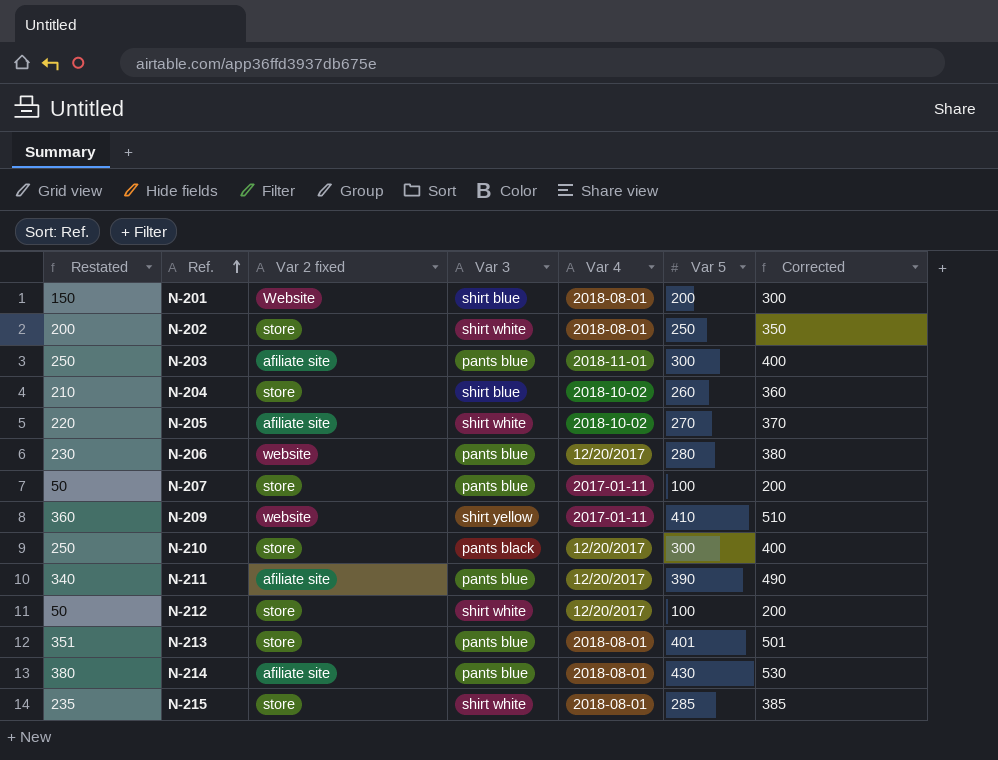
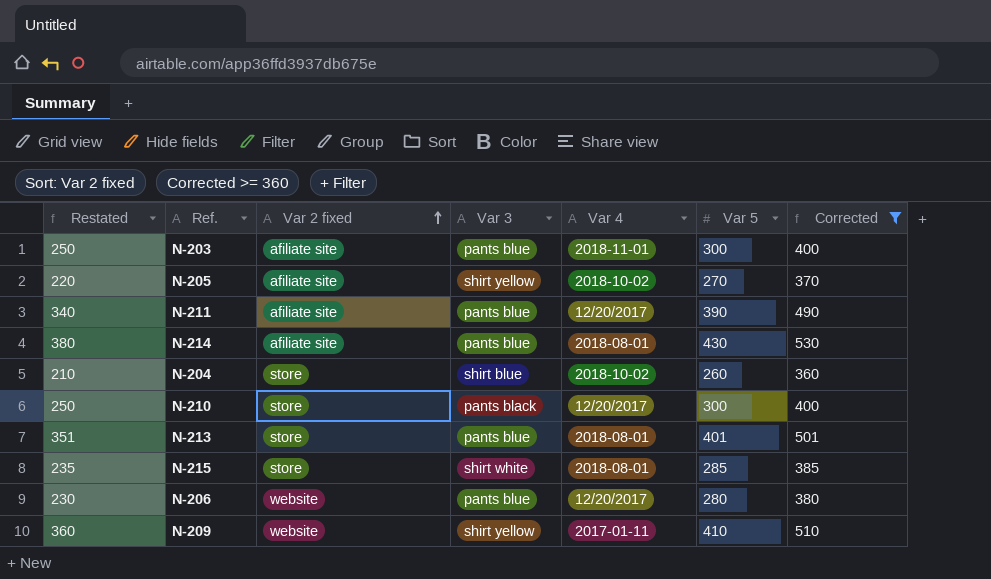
filter: none -> Corrected >= 360
row order: Ref. ascending -> Var 2 fixed ascending
N-205 | Var 3: shirt white -> shirt yellow

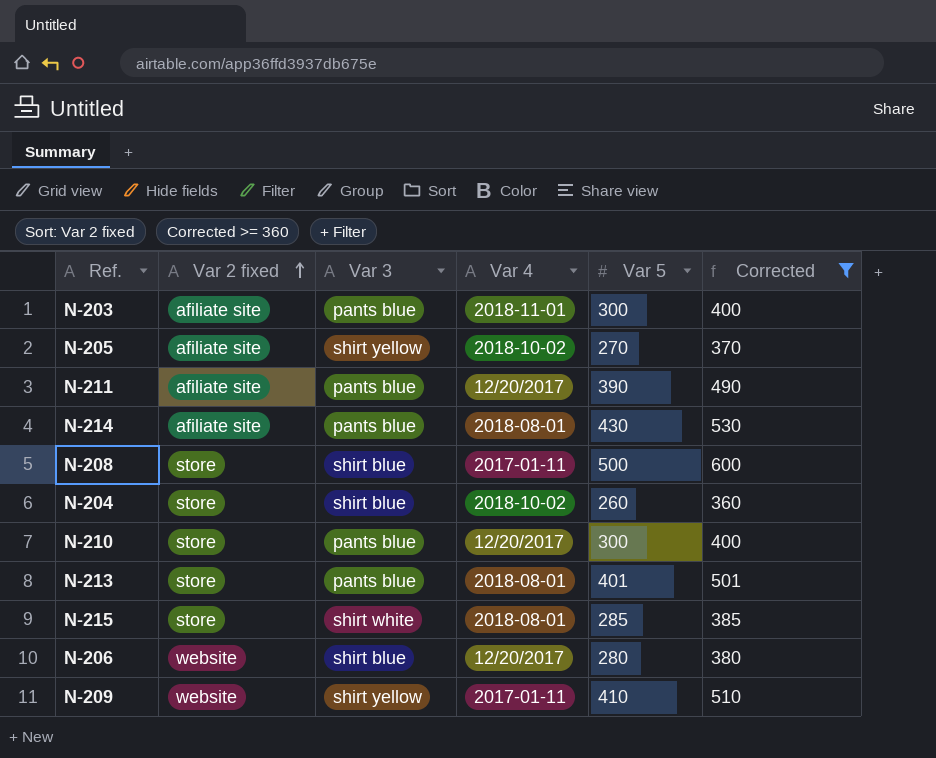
column Restated | formula: [Var 5] - 50 -> none
row N-208: none -> store | shirt blue | 2017-01-11 | 500 | 600
N-210 | Var 3: pants black -> pants blue
N-206 | Var 3: pants blue -> shirt blue

